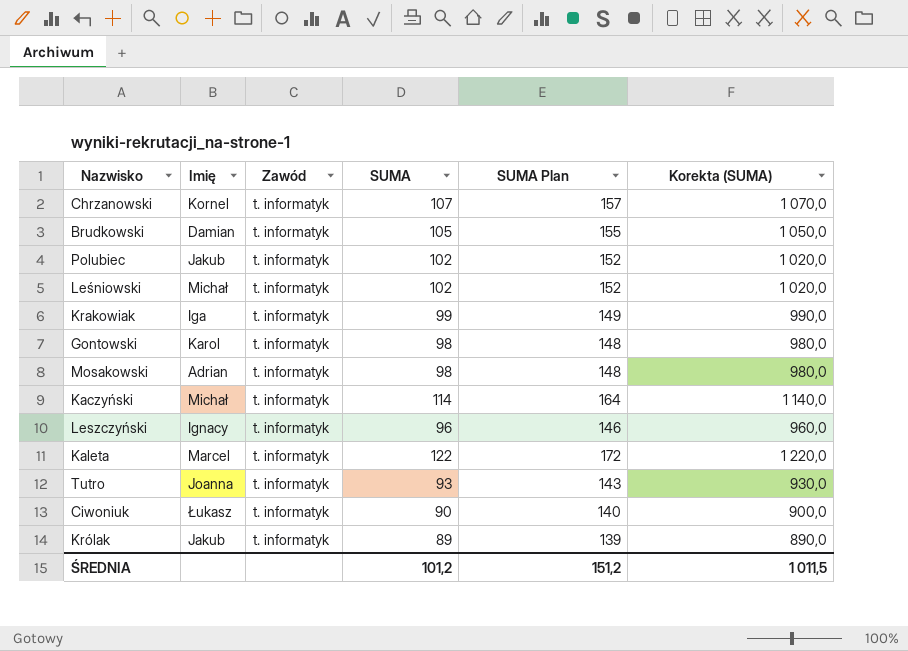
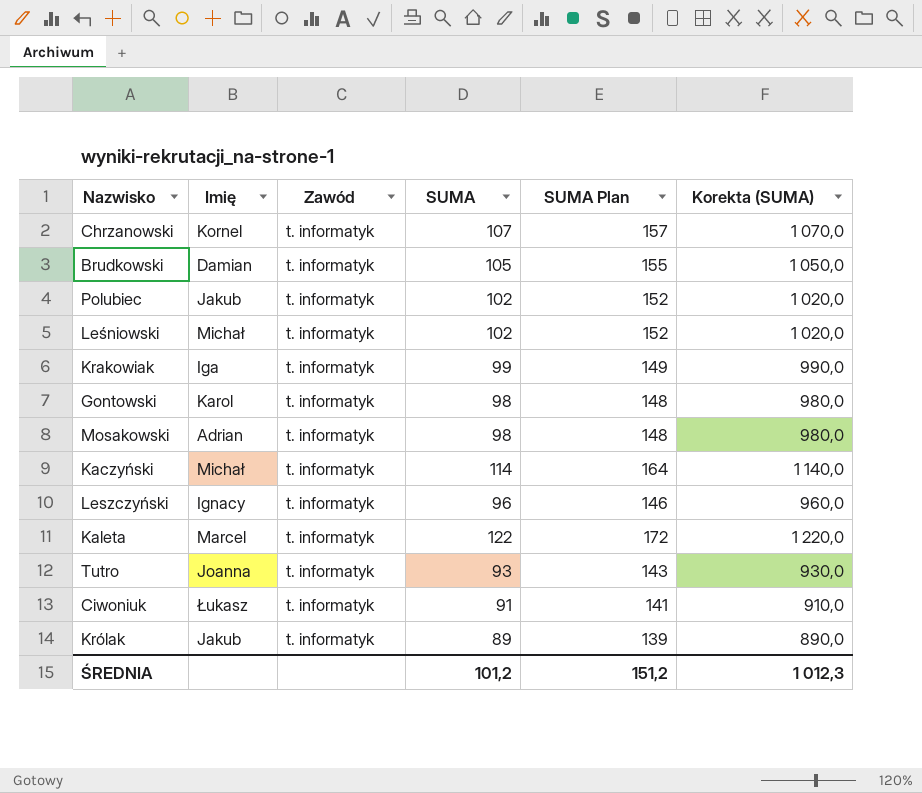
Ciwoniuk | SUMA: 90 -> 91
Ciwoniuk | SUMA Plan: 140 -> 141
Ciwoniuk | Korekta (SUMA): 900,0 -> 910,0
ŚREDNIA | Korekta (SUMA): 1 011,5 -> 1 012,3

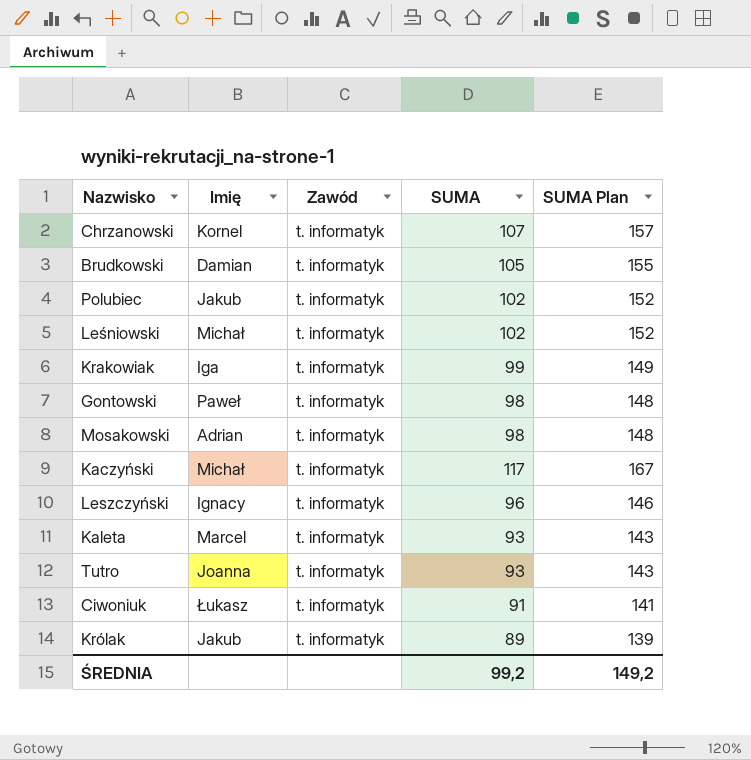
column Korekta (SUMA) | formula: [SUMA] * 10 -> none
Gontowski | Imię: Karol -> Paweł
Kaczyński | SUMA: 114 -> 117
Kaczyński | SUMA Plan: 164 -> 167
Kaleta | SUMA: 122 -> 93
Kaleta | SUMA Plan: 172 -> 143
ŚREDNIA | SUMA: 101,2 -> 99,2
ŚREDNIA | SUMA Plan: 151,2 -> 149,2

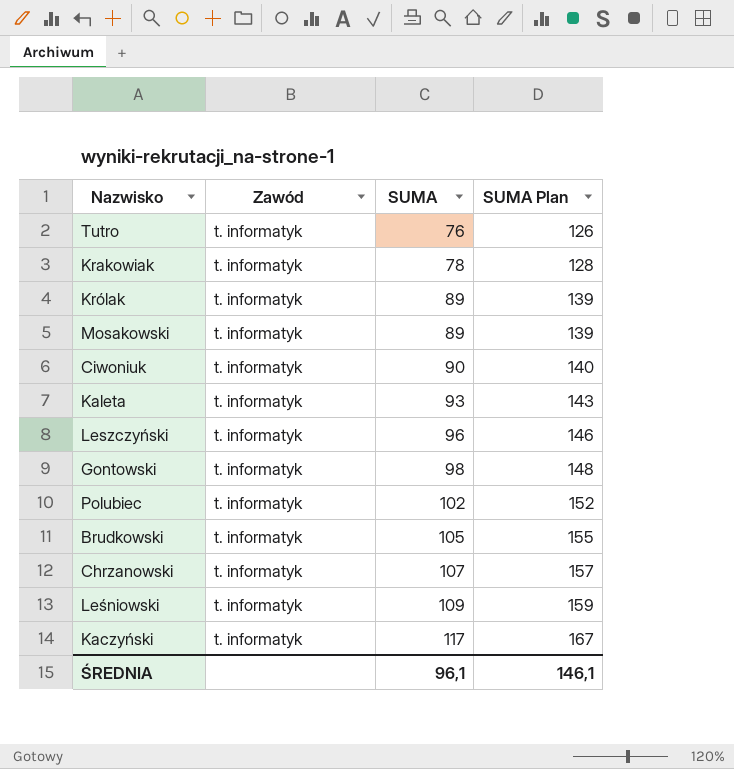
row order: none -> SUMA ascending
column Imię | position: 2 -> none
Tutro | SUMA: 93 -> 76
Tutro | SUMA Plan: 143 -> 126
Krakowiak | SUMA: 99 -> 78
Krakowiak | SUMA Plan: 149 -> 128
Mosakowski | SUMA: 98 -> 89
Mosakowski | SUMA Plan: 148 -> 139
Ciwoniuk | SUMA: 91 -> 90
Ciwoniuk | SUMA Plan: 141 -> 140
Leśniowski | SUMA: 102 -> 109
Leśniowski | SUMA Plan: 152 -> 159
ŚREDNIA | SUMA: 99,2 -> 96,1
ŚREDNIA | SUMA Plan: 149,2 -> 146,1

